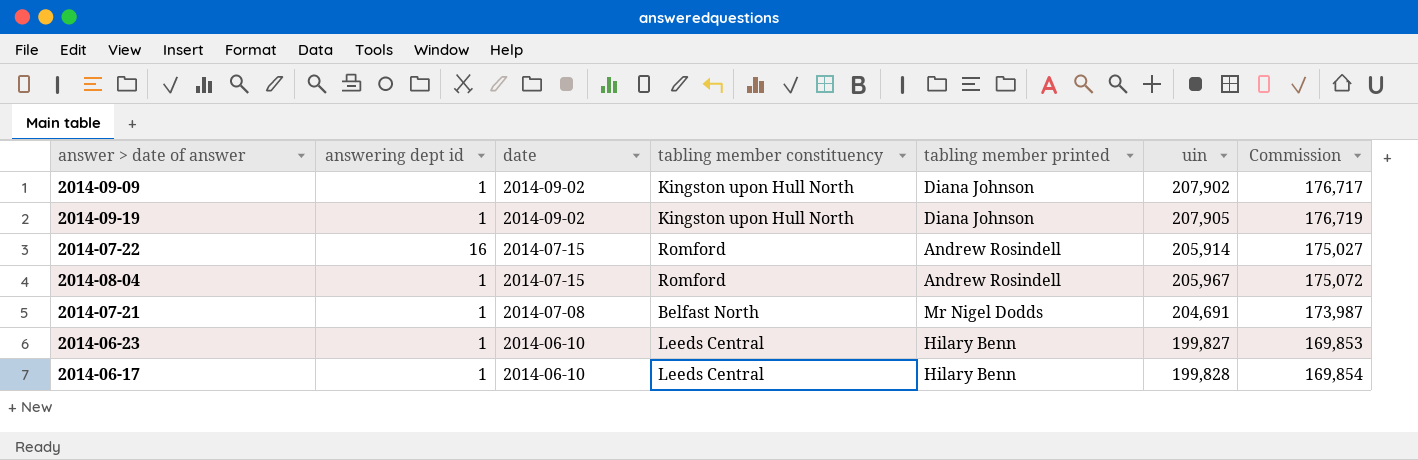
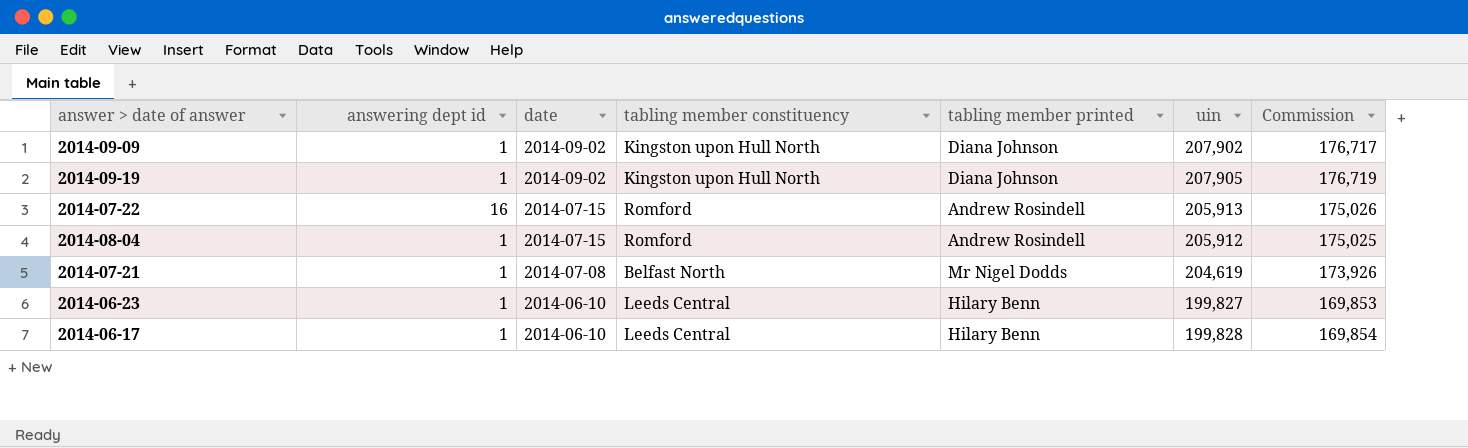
2014-07-22 | uin: 205,914 -> 205,913
2014-07-22 | Commission: 175,027 -> 175,026
2014-08-04 | uin: 205,967 -> 205,912
2014-08-04 | Commission: 175,072 -> 175,025
2014-07-21 | uin: 204,691 -> 204,619
2014-07-21 | Commission: 173,987 -> 173,926

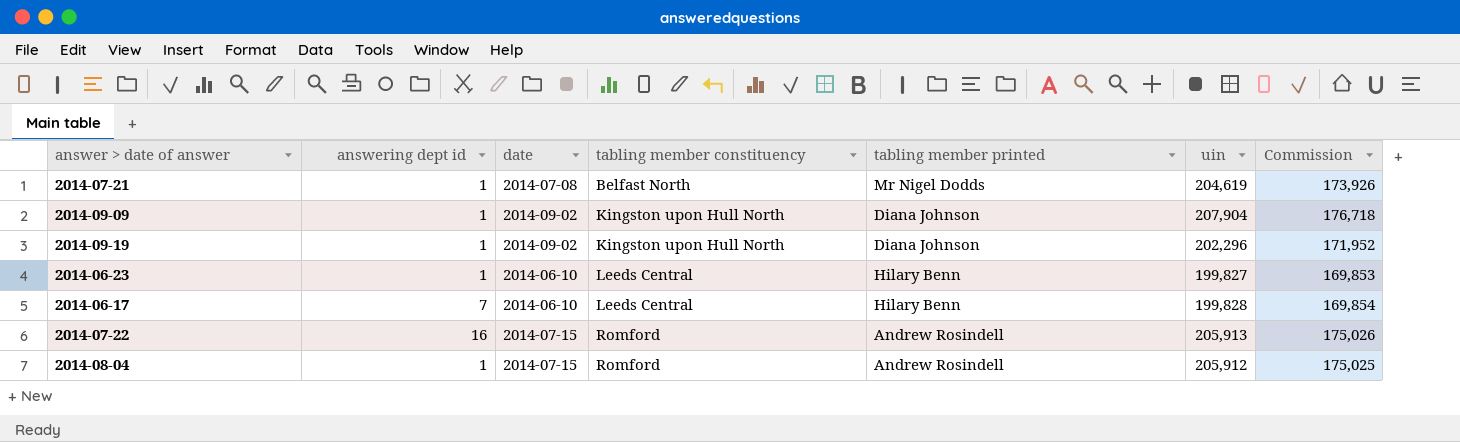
row order: date descending -> tabling member constituency ascending
2014-09-09 | uin: 207,902 -> 207,904
2014-09-09 | Commission: 176,717 -> 176,718
2014-09-19 | uin: 207,905 -> 202,296
2014-09-19 | Commission: 176,719 -> 171,952
2014-06-17 | answering dept id: 1 -> 7

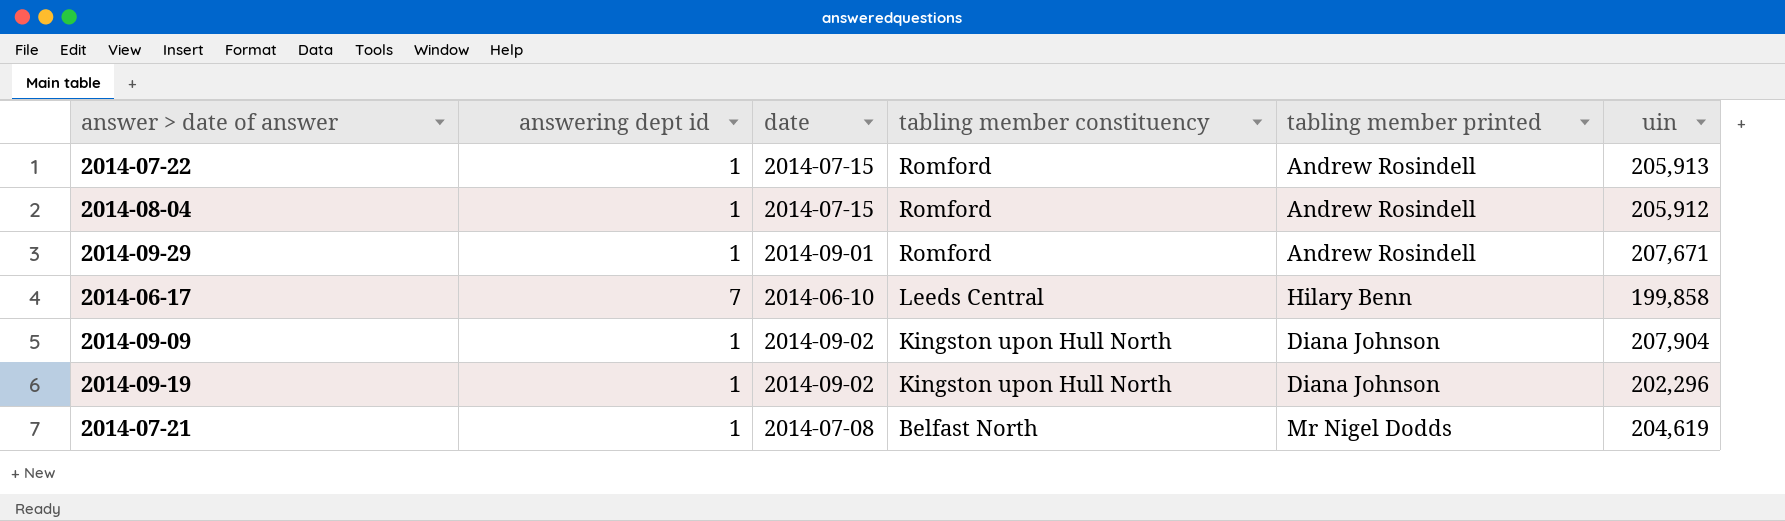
row order: tabling member constituency ascending -> tabling member constituency descending
column Commission | formula: [uin] * 0.85 -> none
row 2014-06-23: 1 | 2014-06-10 | Leeds Central | Hilary Benn | 199,827 | 169,853 -> none
2014-07-22 | answering dept id: 16 -> 1
row 2014-09-29: none -> 1 | 2014-09-01 | Romford | Andrew Rosindell | 207,671
2014-06-17 | uin: 199,828 -> 199,858

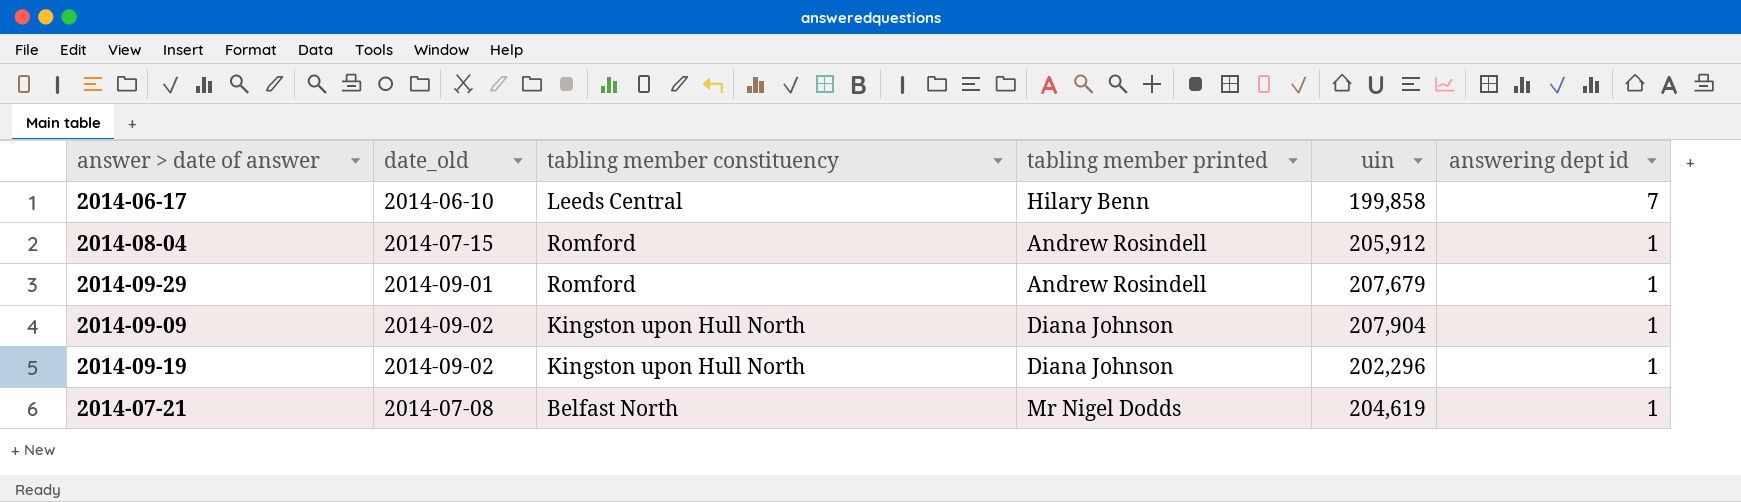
row order: tabling member constituency descending -> answering dept id descending
column name: date -> date_old
column answering dept id | position: 2 -> 6
row 2014-07-22: 1 | 2014-07-15 | Romford | Andrew Rosindell | 205,913 -> none
2014-09-29 | uin: 207,671 -> 207,679

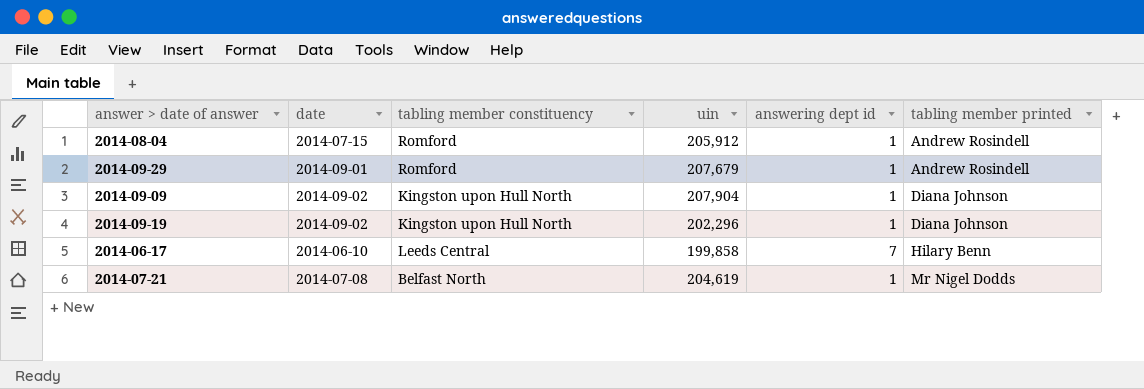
row order: answering dept id descending -> tabling member printed ascending
column name: date_old -> date
column tabling member printed | position: 4 -> 6

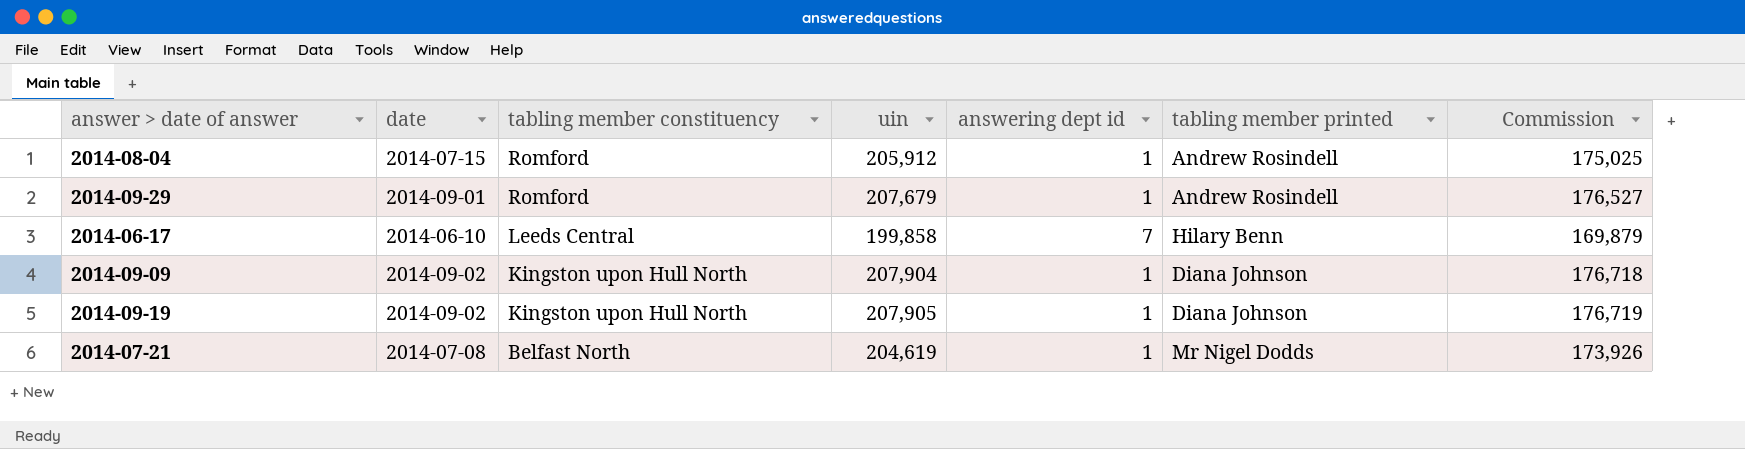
row order: tabling member printed ascending -> tabling member constituency descending
column Commission | formula: none -> [uin] * 0.85
2014-09-19 | uin: 202,296 -> 207,905

